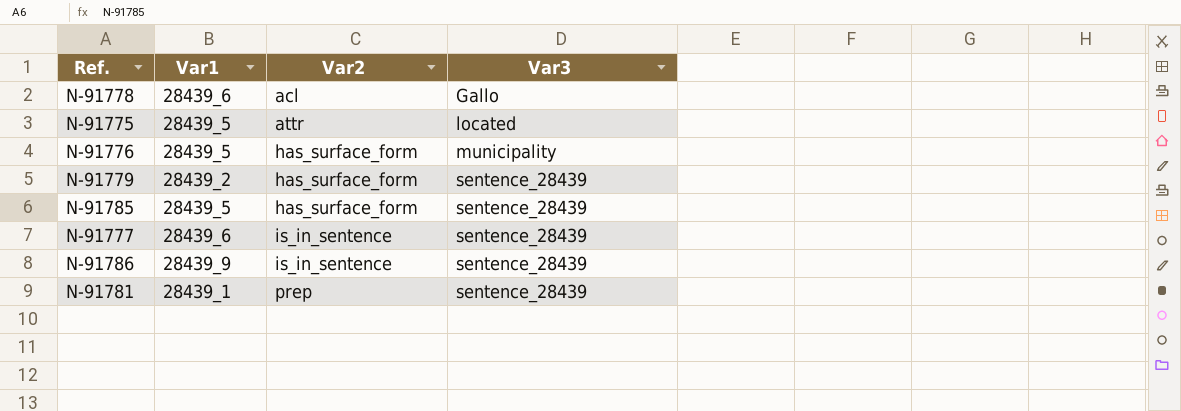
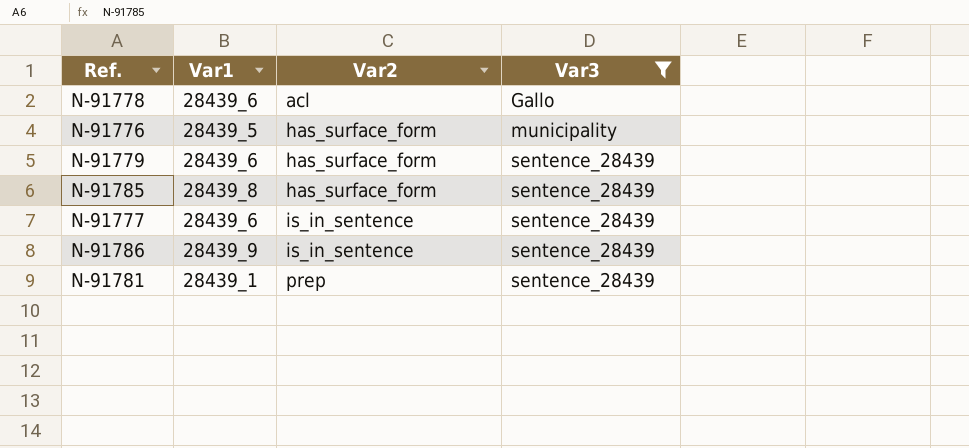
filter: none -> Var3 != located
N-91779 | Var1: 28439_2 -> 28439_6
N-91785 | Var1: 28439_5 -> 28439_8

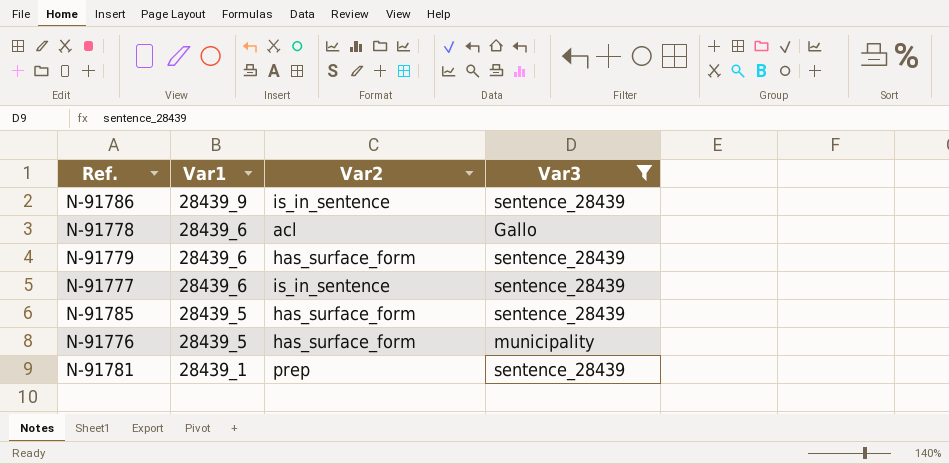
row order: Var2 ascending -> Var1 descending
N-91785 | Var1: 28439_8 -> 28439_5

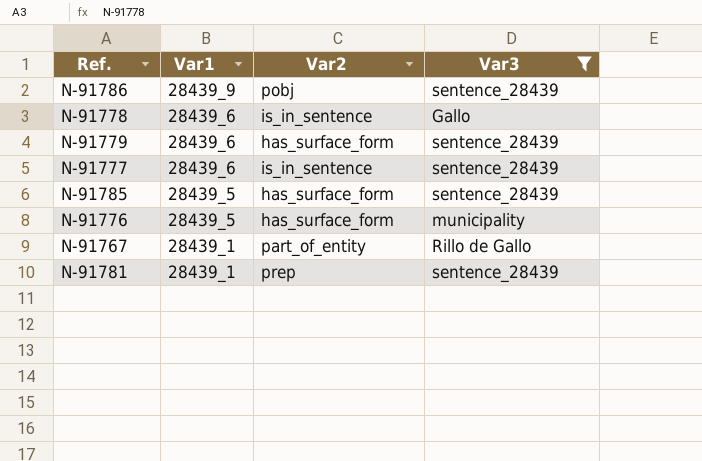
N-91786 | Var2: is_in_sentence -> pobj
N-91778 | Var2: acl -> is_in_sentence
row N-91767: none -> 28439_1 | part_of_entity | Rillo de Gallo

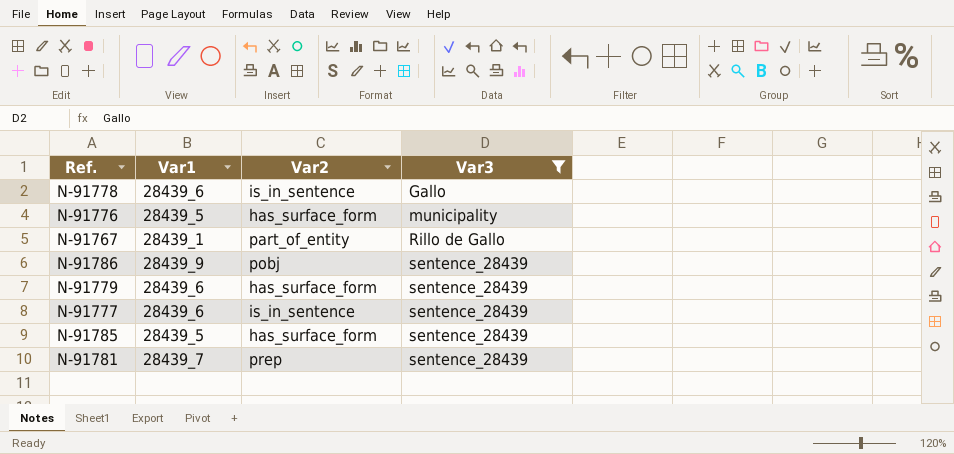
row order: Var1 descending -> Var3 ascending
N-91781 | Var1: 28439_1 -> 28439_7

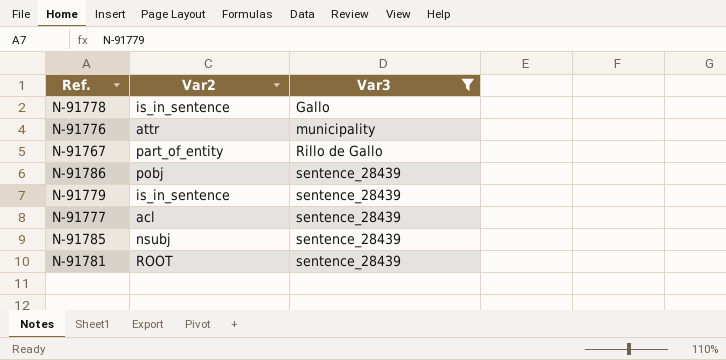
column Var1 | position: 2 -> none
N-91776 | Var2: has_surface_form -> attr
N-91779 | Var2: has_surface_form -> is_in_sentence
N-91777 | Var2: is_in_sentence -> acl
N-91785 | Var2: has_surface_form -> nsubj
N-91781 | Var2: prep -> ROOT

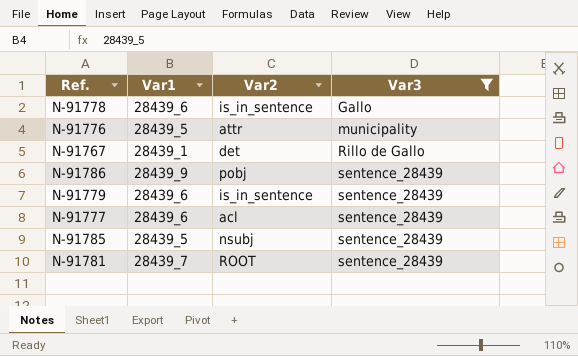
column Var1 | position: none -> 2
N-91767 | Var2: part_of_entity -> det

